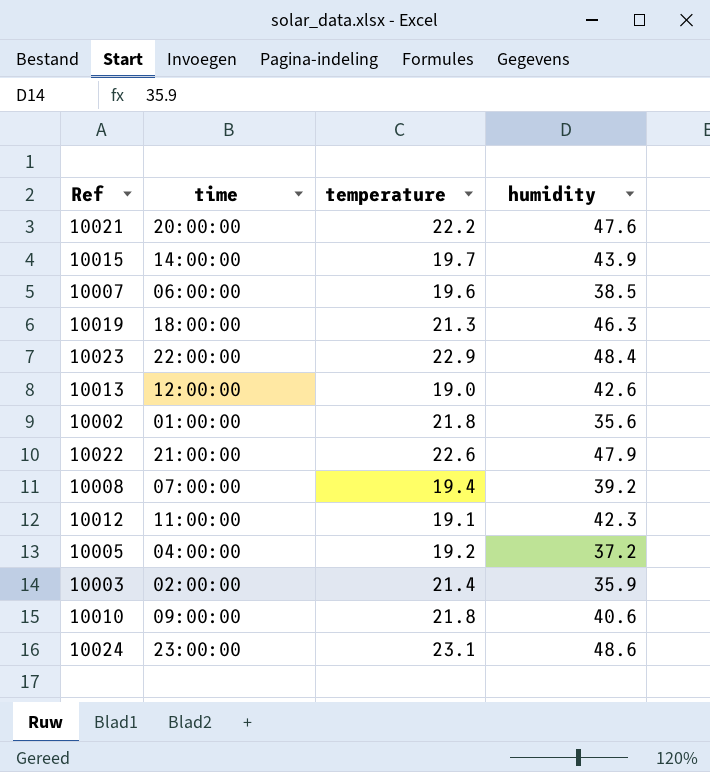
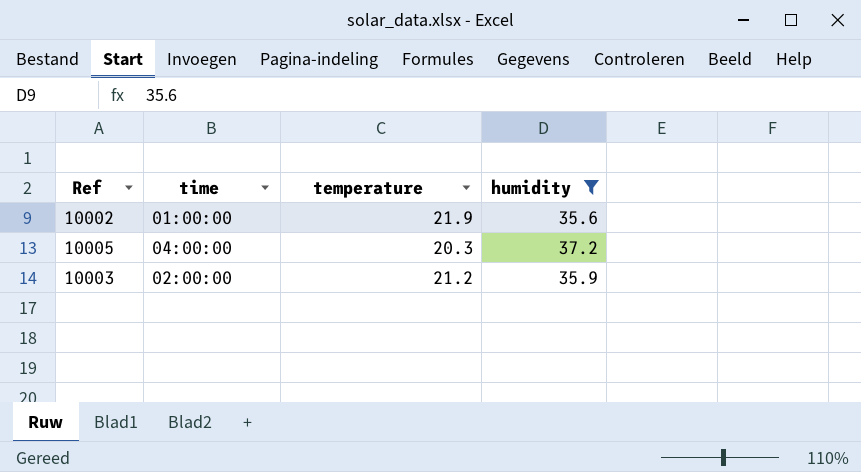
filter: none -> humidity <= 37.2
10002 | temperature: 21.8 -> 21.9
10005 | temperature: 19.2 -> 20.3
10003 | temperature: 21.4 -> 21.2

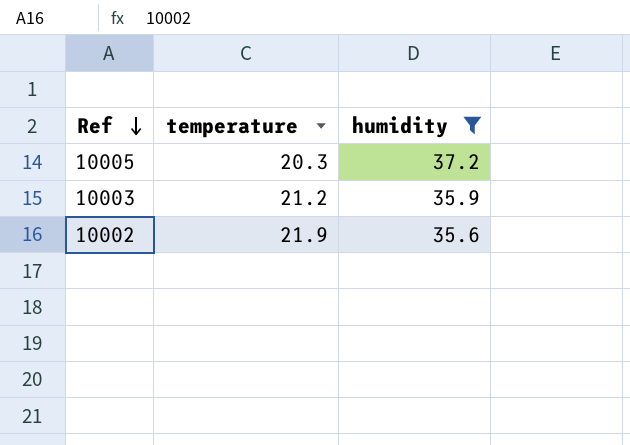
row order: none -> Ref descending
column time | position: 2 -> none

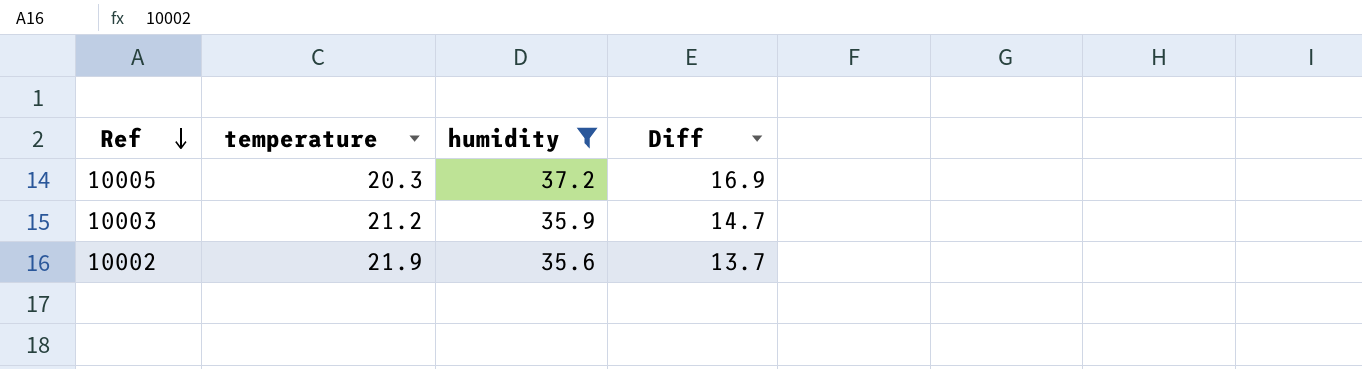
column Diff | formula: none -> [humidity] - [temperature]

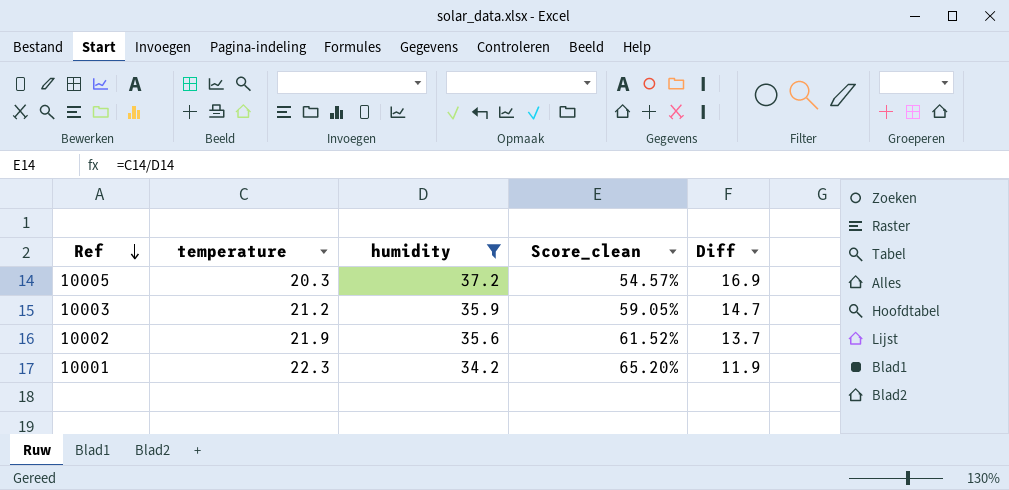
column Score_clean | formula: none -> [temperature] / [humidity]
row 10001: none -> 22.3 | 34.2 | 65.20% | 11.9

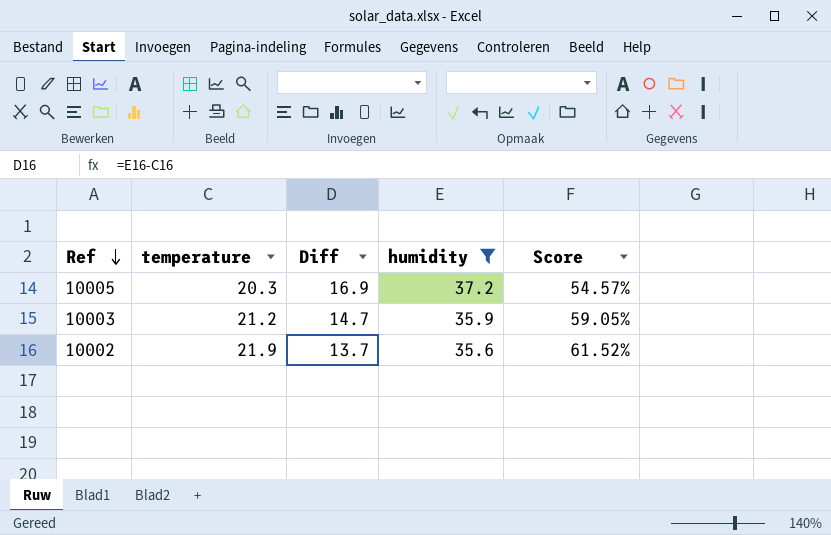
column Diff | position: 5 -> 3
column name: Score_clean -> Score
row 10001: 22.3 | 34.2 | 65.20% | 11.9 -> none

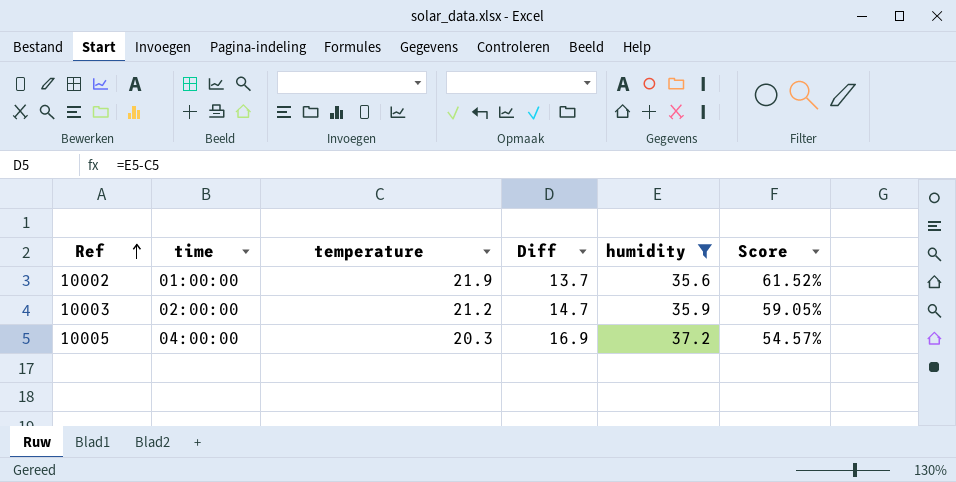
row order: Ref descending -> Ref ascending
column time | position: none -> 2

